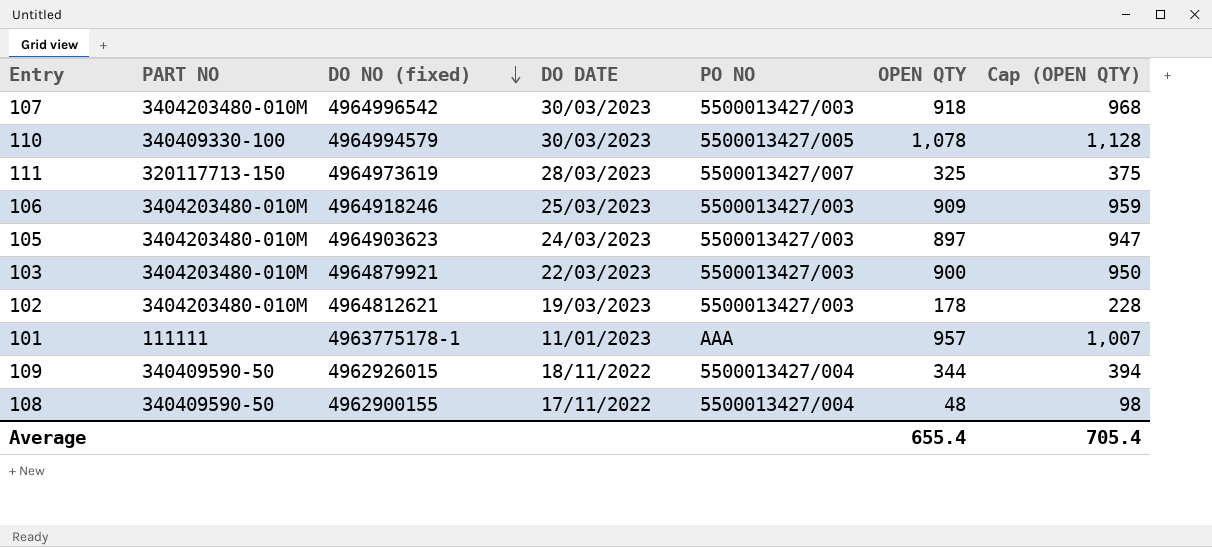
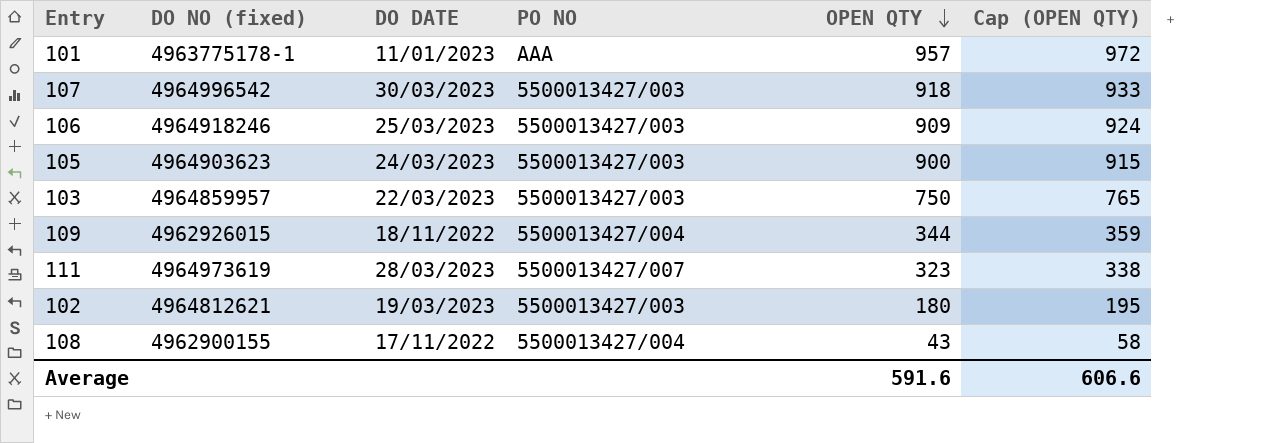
row order: DO NO (fixed) descending -> OPEN QTY descending
column PART NO | position: 2 -> none
column Cap (OPEN QTY) | formula: [OPEN QTY] + 50 -> [OPEN QTY] + 15
row 110: 340409330-100 | 4964994579 | 30/03/2023 | 5500013427/005 | 1,078 | 1,128 -> none
105 | OPEN QTY: 897 -> 900
103 | DO NO (fixed): 4964879921 -> 4964859957
103 | OPEN QTY: 900 -> 750
111 | OPEN QTY: 325 -> 323
102 | OPEN QTY: 178 -> 180
108 | OPEN QTY: 48 -> 43
Average | OPEN QTY: 655.4 -> 591.6
Average | Cap (OPEN QTY): 705.4 -> 606.6

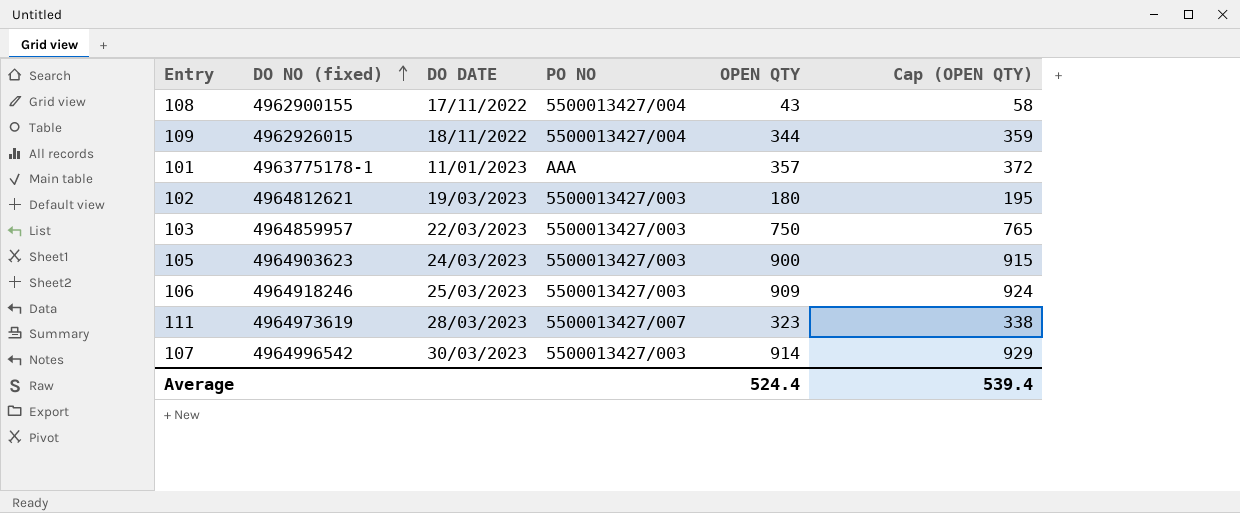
row order: OPEN QTY descending -> DO NO (fixed) ascending
101 | OPEN QTY: 957 -> 357
101 | Cap (OPEN QTY): 972 -> 372
107 | OPEN QTY: 918 -> 914
107 | Cap (OPEN QTY): 933 -> 929
Average | OPEN QTY: 591.6 -> 524.4
Average | Cap (OPEN QTY): 606.6 -> 539.4

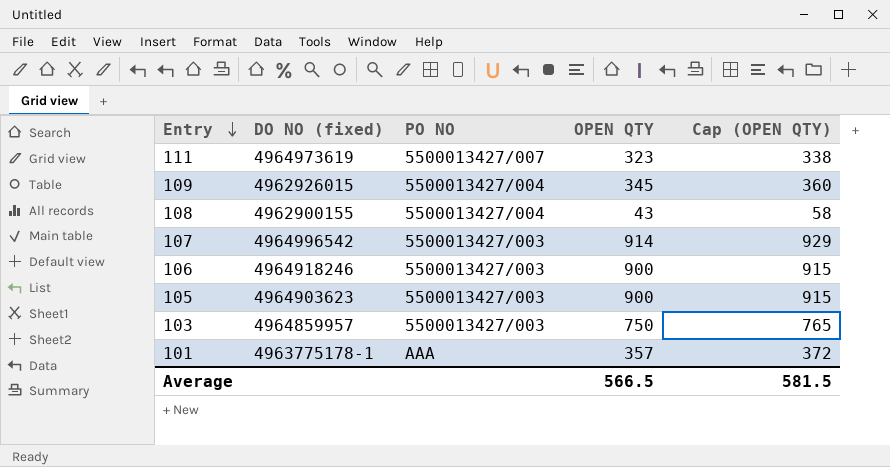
row order: DO NO (fixed) ascending -> Entry descending
column DO DATE | position: 3 -> none
row 102: 4964812621 | 19/03/2023 | 5500013427/003 | 180 | 195 -> none
109 | OPEN QTY: 344 -> 345
109 | Cap (OPEN QTY): 359 -> 360
106 | OPEN QTY: 909 -> 900
106 | Cap (OPEN QTY): 924 -> 915
Average | OPEN QTY: 524.4 -> 566.5
Average | Cap (OPEN QTY): 539.4 -> 581.5

